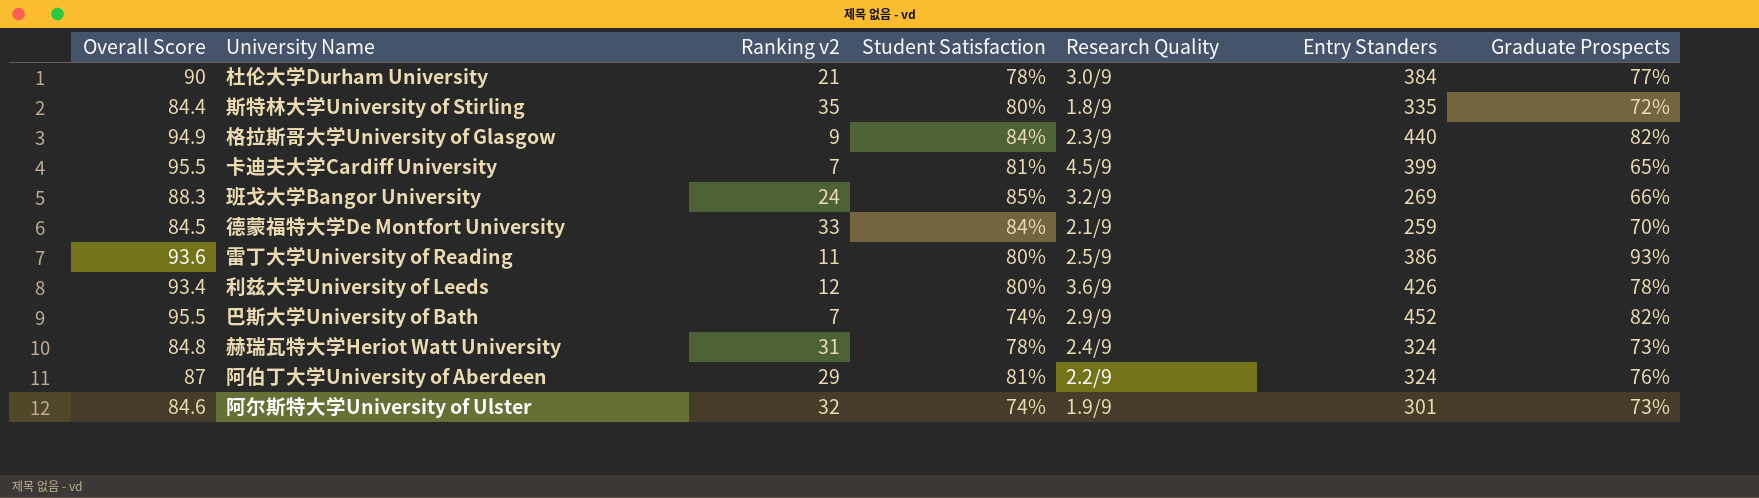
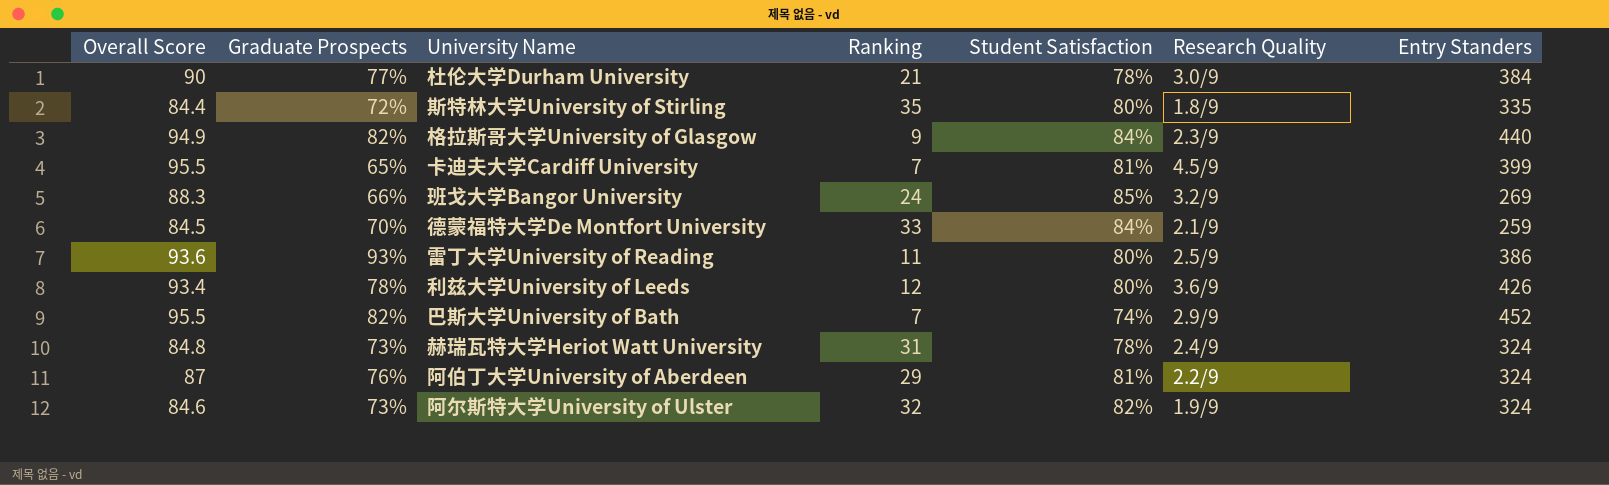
column Graduate Prospects | position: 7 -> 2
column name: Ranking v2 -> Ranking
阿尔斯特大学University of Ulster | Student Satisfaction: 74% -> 82%
阿尔斯特大学University of Ulster | Entry Standers: 301 -> 324

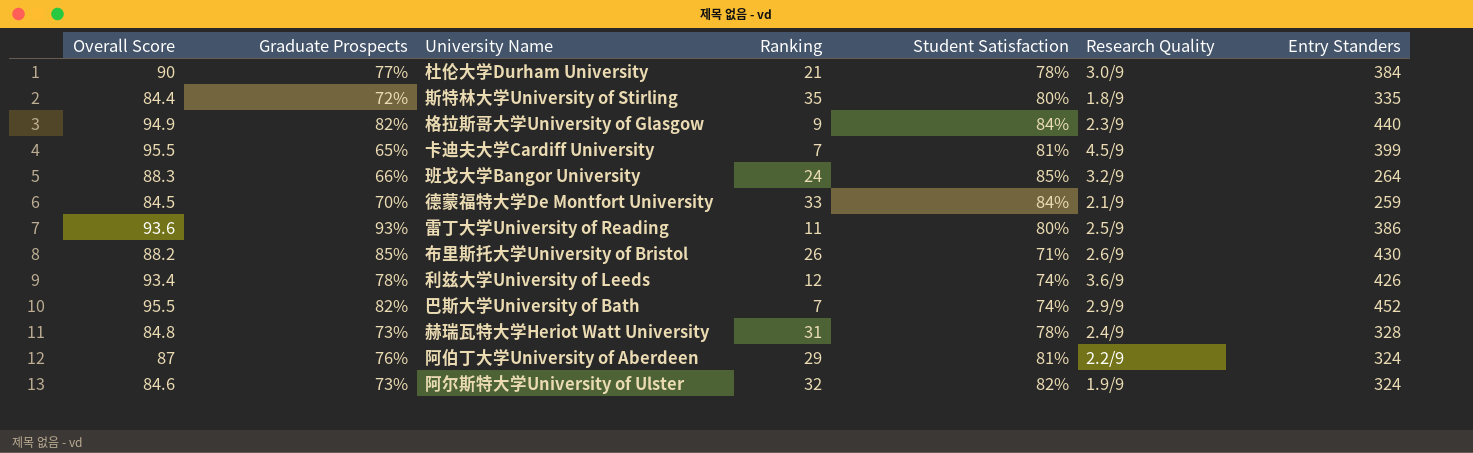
班戈大学Bangor University | Entry Standers: 269 -> 264
row 布里斯托大学University of Bristol: none -> 88.2 | 85% | 26 | 71% | 2.6/9 | 430
利兹大学University of Leeds | Student Satisfaction: 80% -> 74%
赫瑞瓦特大学Heriot Watt University | Entry Standers: 324 -> 328

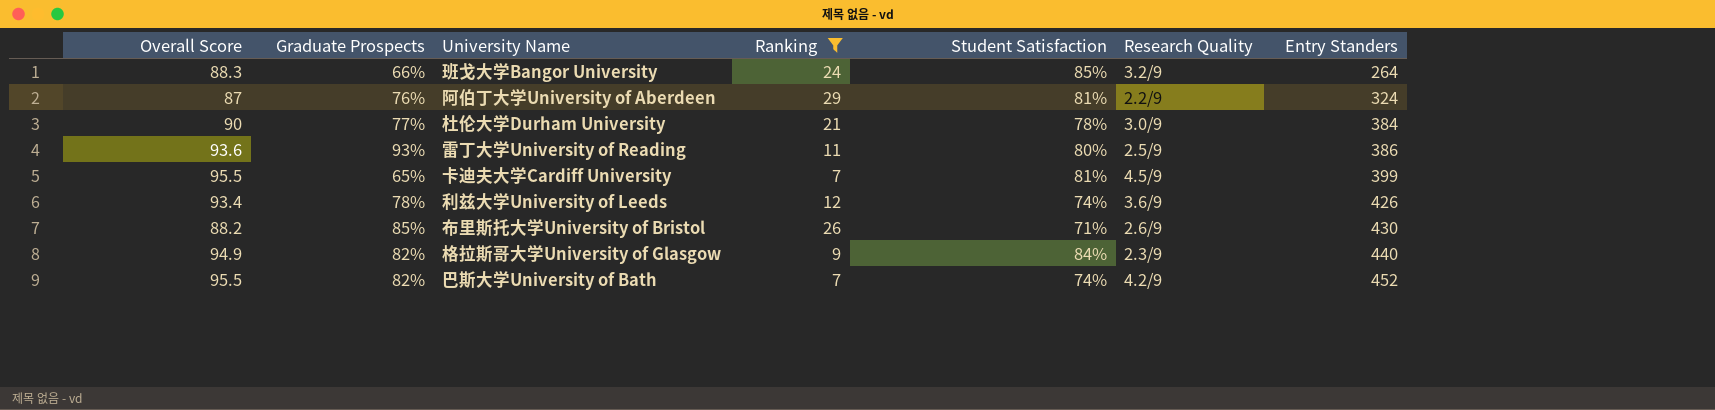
filter: none -> Ranking <= 29
row order: none -> Entry Standers ascending
巴斯大学University of Bath | Research Quality: 2.9/9 -> 4.2/9

